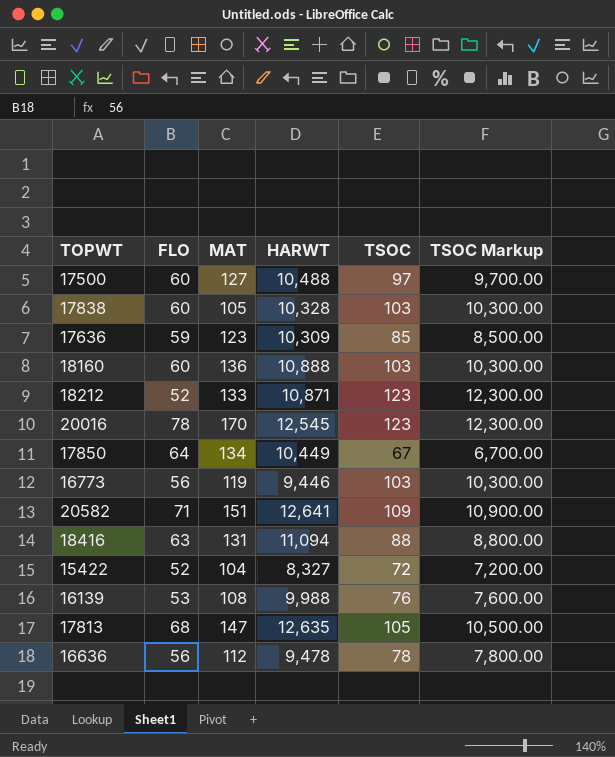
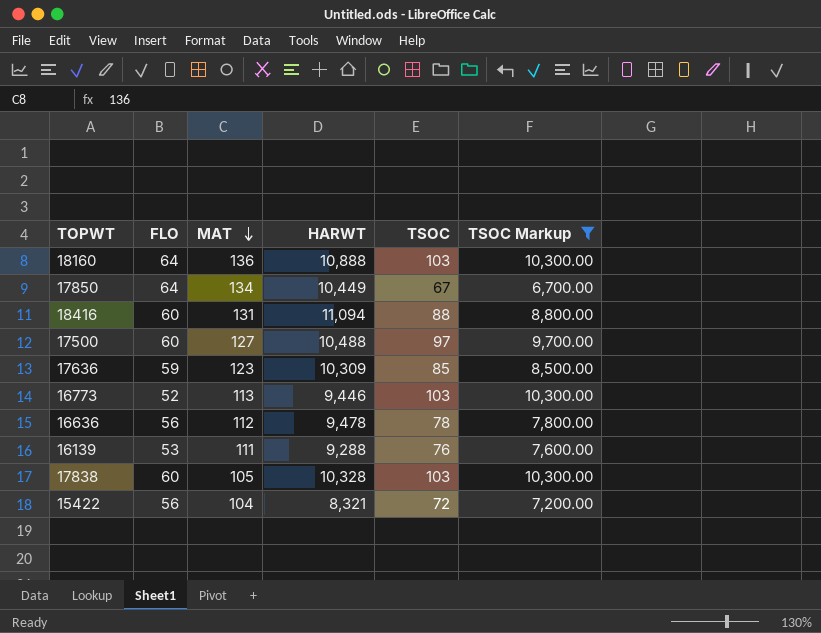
filter: none -> TSOC Markup <= 10,300.00
row order: none -> MAT descending
18160 | FLO: 60 -> 64
18416 | FLO: 63 -> 60
16773 | FLO: 56 -> 52
16773 | MAT: 119 -> 113
16139 | MAT: 108 -> 111
16139 | HARWT: 9,988 -> 9,288
15422 | FLO: 52 -> 56
15422 | HARWT: 8,327 -> 8,321

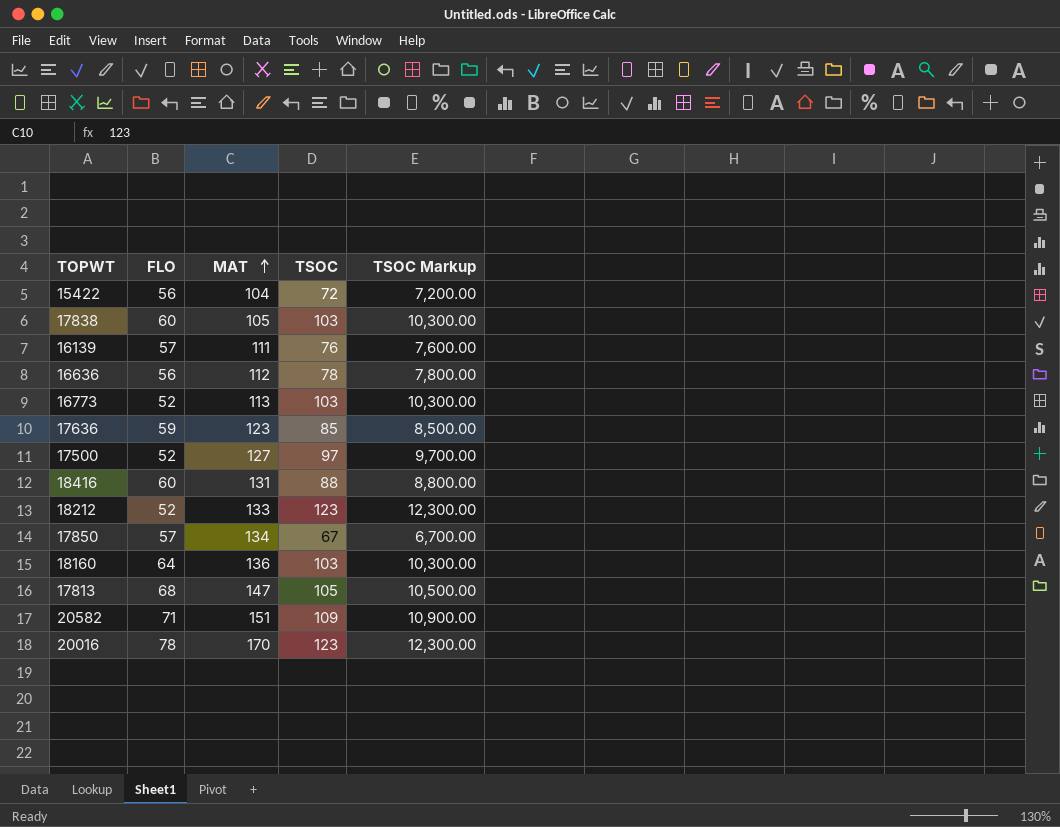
filter: TSOC Markup <= 10,300.00 -> none
row order: MAT descending -> MAT ascending
column HARWT | position: 4 -> none
16139 | FLO: 53 -> 57
17500 | FLO: 60 -> 52
17850 | FLO: 64 -> 57

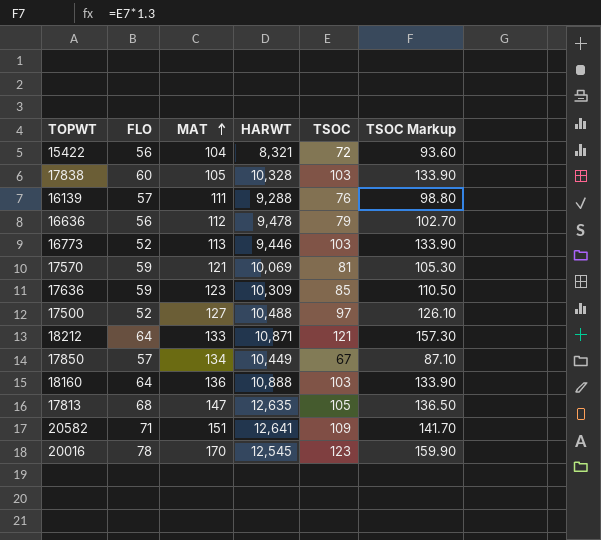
column HARWT | position: none -> 4
column TSOC Markup | formula: [TSOC] * 100 -> [TSOC] * 1.3
row 18416: 60 | 131 | 88 | 8,800.00 -> none
16636 | TSOC: 78 -> 79
row 17570: none -> 59 | 121 | 10,069 | 81 | 105.30
18212 | FLO: 52 -> 64
18212 | TSOC: 123 -> 121

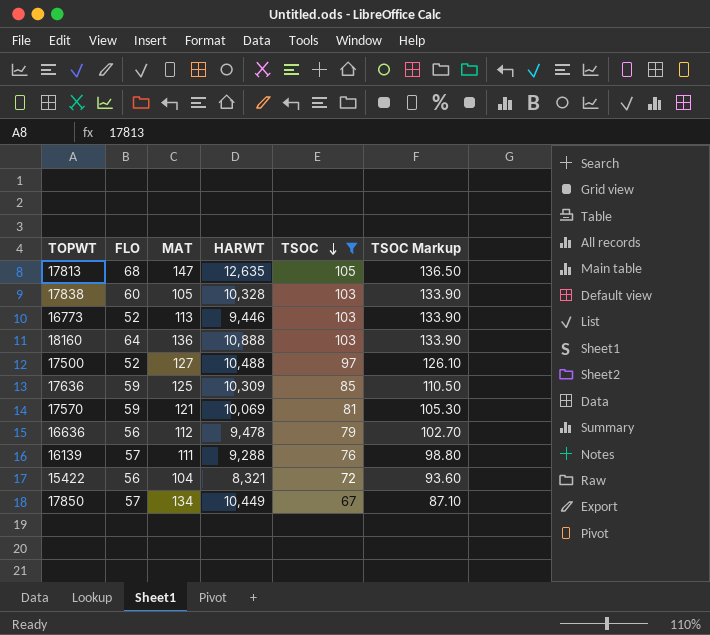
filter: none -> TSOC <= 105
row order: MAT ascending -> TSOC descending
17636 | MAT: 123 -> 125

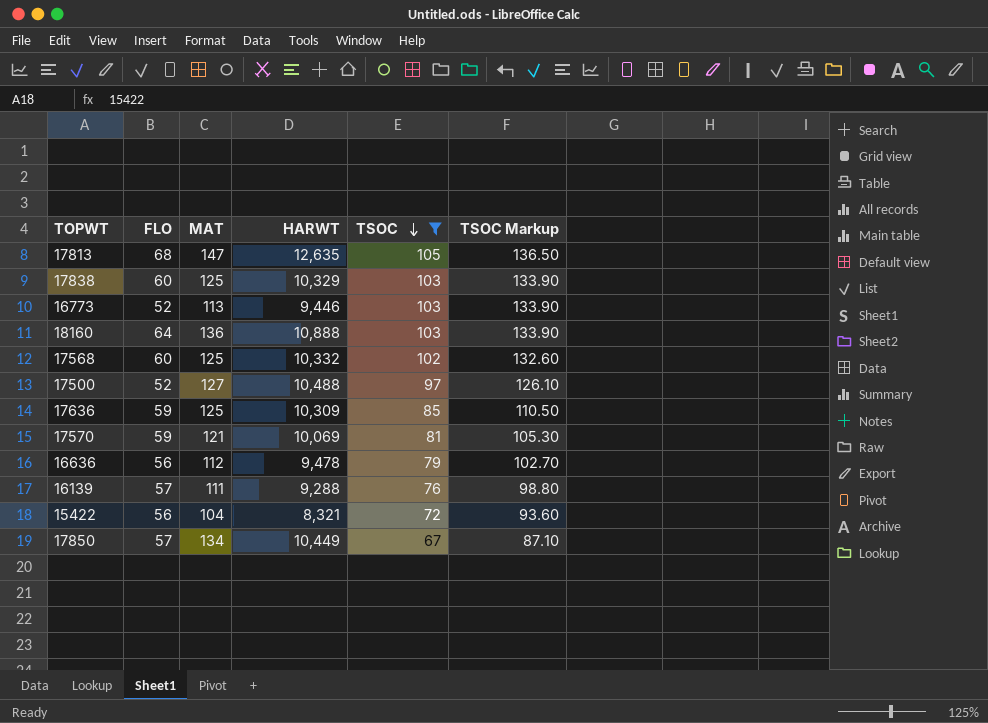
17838 | MAT: 105 -> 125
17838 | HARWT: 10,328 -> 10,329
row 17568: none -> 60 | 125 | 10,332 | 102 | 132.60

